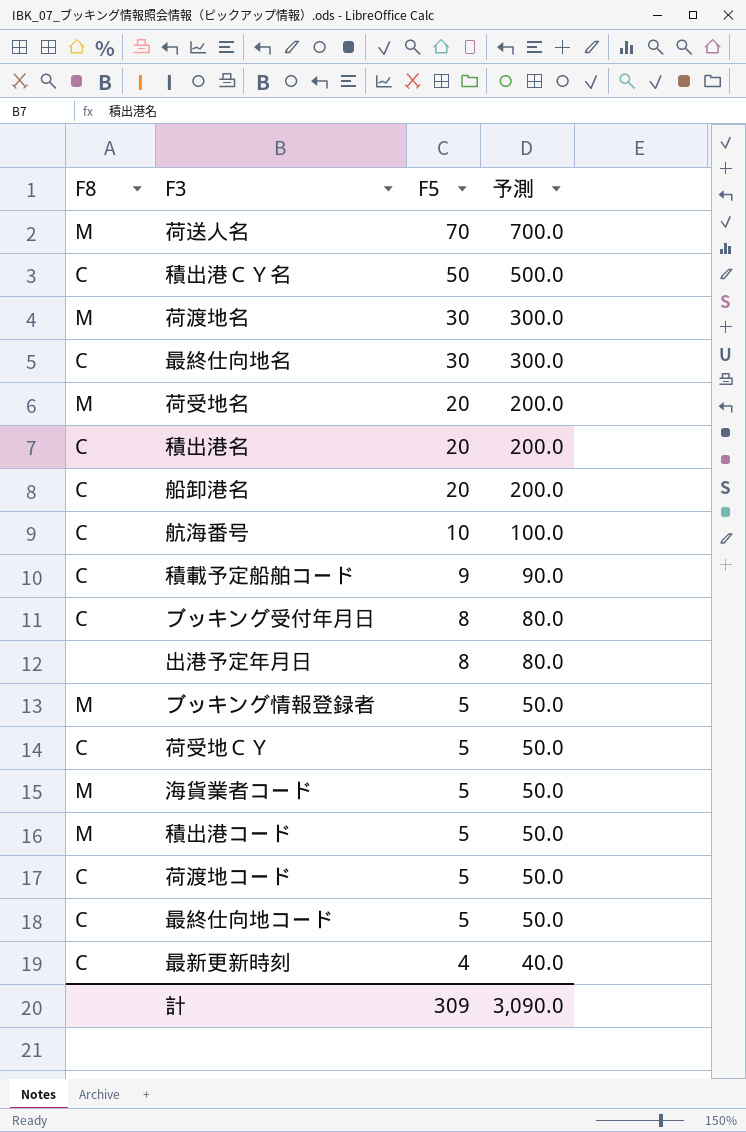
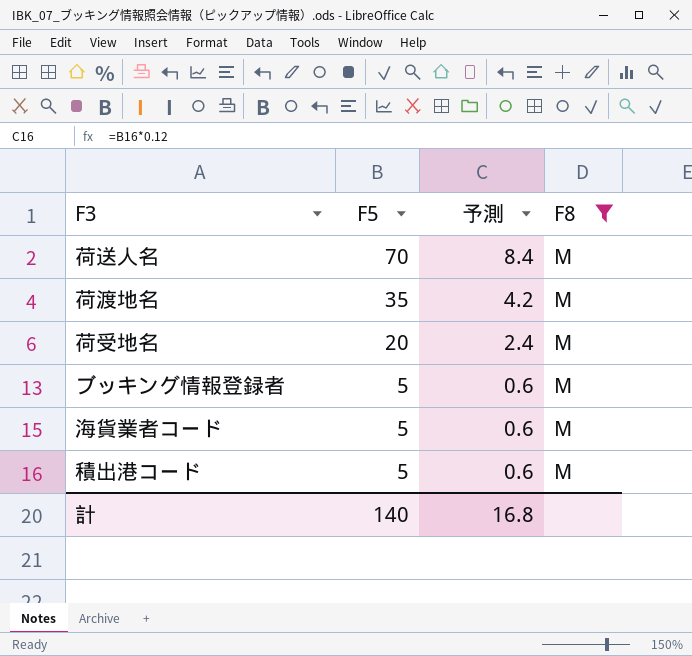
filter: none -> F8 = M
column 予測 | formula: [F5] * 10 -> [F5] * 0.12
column F8 | position: 1 -> 4
荷渡地名 | F5: 30 -> 35
計 | F5: 309 -> 140
計 | 予測: 3,090.0 -> 16.8

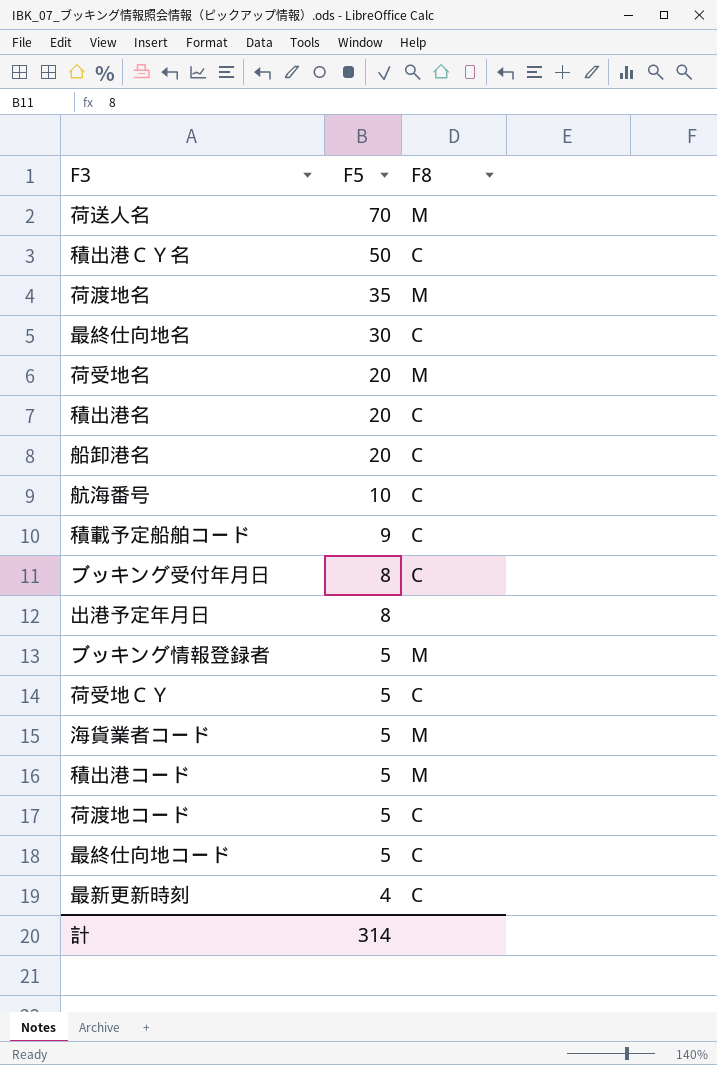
filter: F8 = M -> none
column 予測 | formula: [F5] * 0.12 -> none
計 | F5: 140 -> 314

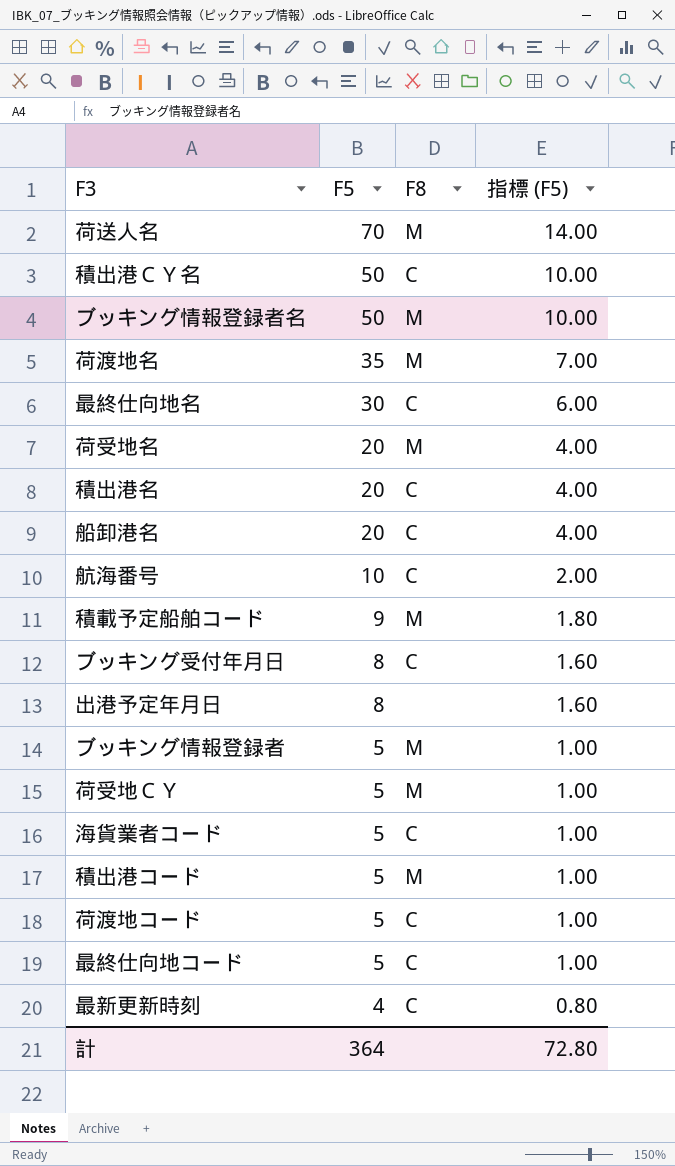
column 指標 (F5) | formula: none -> [F5] * 0.2
row ブッキング情報登録者名: none -> 50 | M | 10.00
積載予定船舶コード | F8: C -> M
荷受地ＣＹ | F8: C -> M
海貨業者コード | F8: M -> C
計 | F5: 314 -> 364

